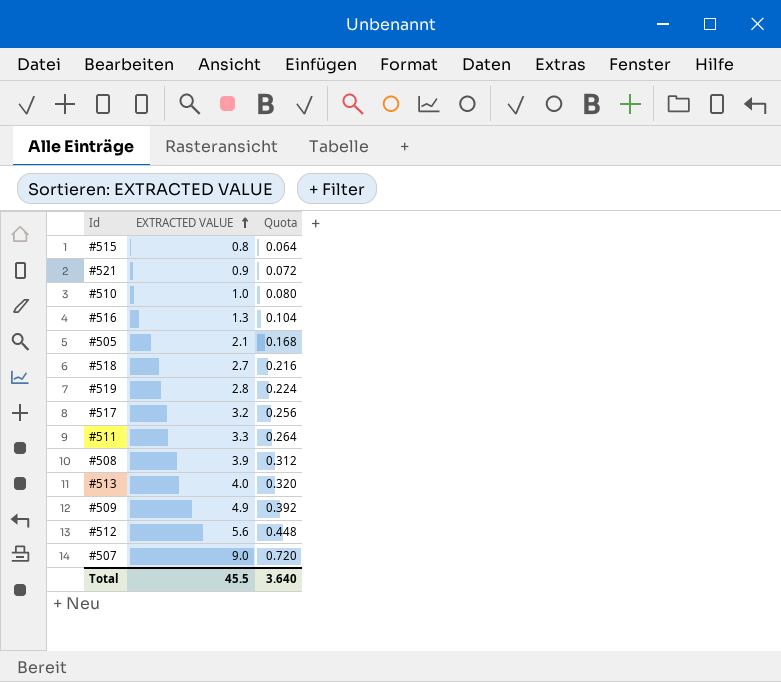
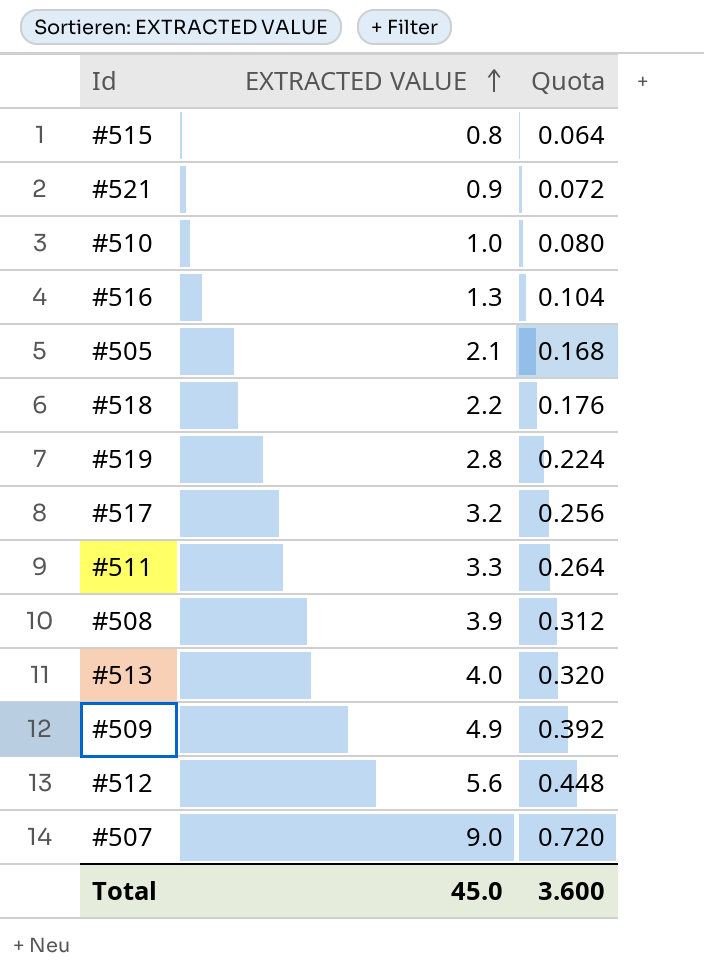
#518 | EXTRACTED VALUE: 2.7 -> 2.2
#518 | Quota: 0.216 -> 0.176
Total | EXTRACTED VALUE: 45.5 -> 45.0
Total | Quota: 3.640 -> 3.600

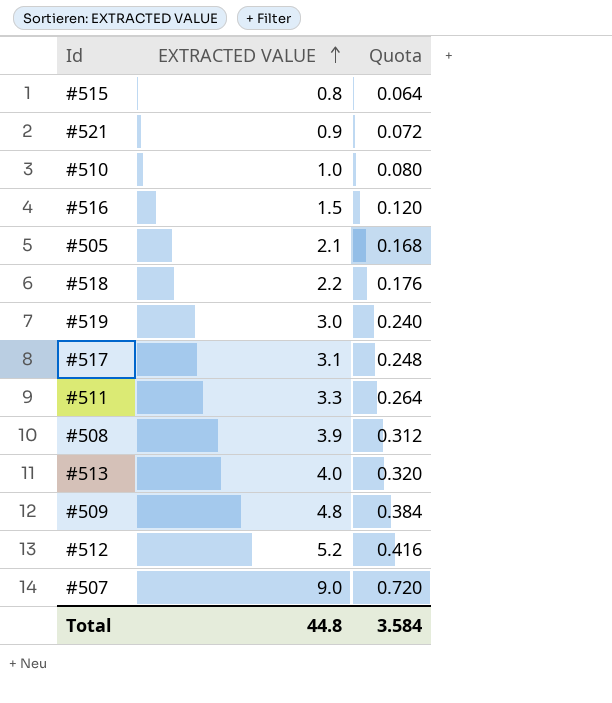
#516 | EXTRACTED VALUE: 1.3 -> 1.5
#516 | Quota: 0.104 -> 0.120
#519 | EXTRACTED VALUE: 2.8 -> 3.0
#519 | Quota: 0.224 -> 0.240
#517 | EXTRACTED VALUE: 3.2 -> 3.1
#517 | Quota: 0.256 -> 0.248
#509 | EXTRACTED VALUE: 4.9 -> 4.8
#509 | Quota: 0.392 -> 0.384
#512 | EXTRACTED VALUE: 5.6 -> 5.2
#512 | Quota: 0.448 -> 0.416
Total | EXTRACTED VALUE: 45.0 -> 44.8
Total | Quota: 3.600 -> 3.584

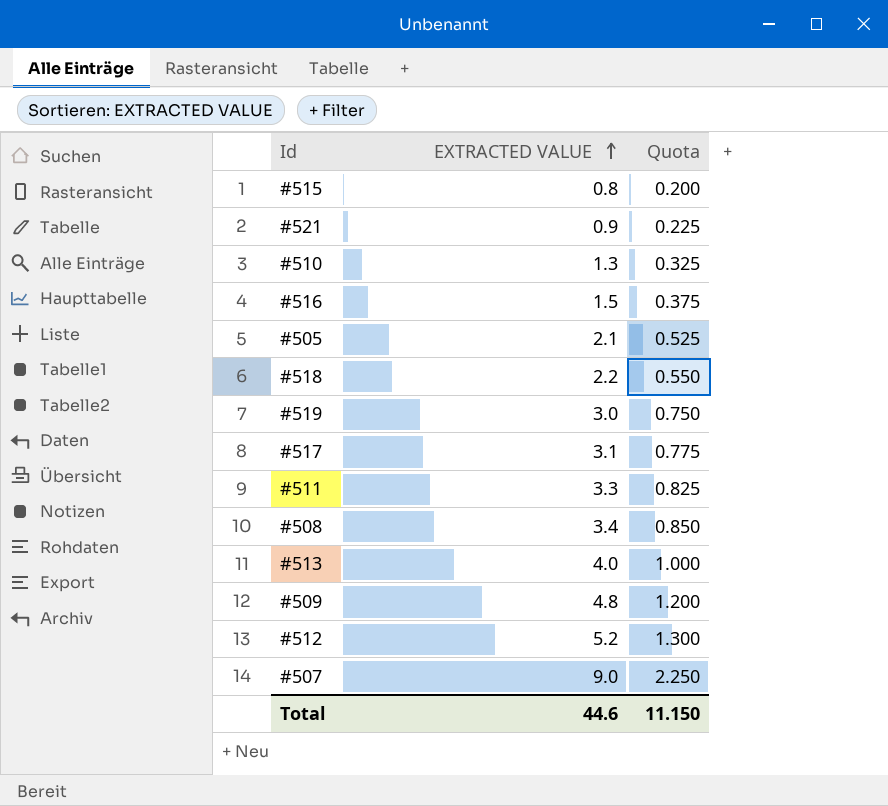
column Quota | formula: [EXTRACTED VALUE] * 0.08 -> [EXTRACTED VALUE] * 0.25
#510 | EXTRACTED VALUE: 1.0 -> 1.3
#508 | EXTRACTED VALUE: 3.9 -> 3.4
Total | EXTRACTED VALUE: 44.8 -> 44.6
Total | Quota: 3.584 -> 11.150

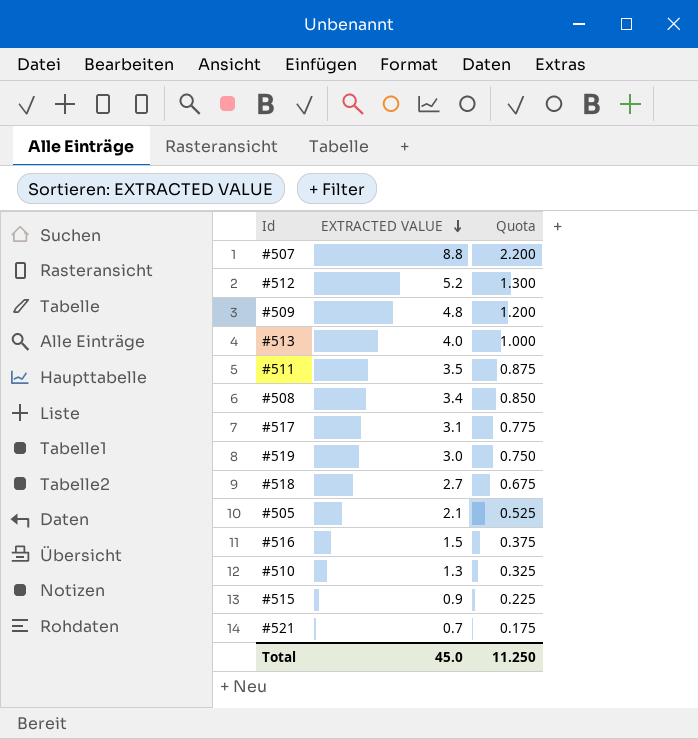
row order: EXTRACTED VALUE ascending -> EXTRACTED VALUE descending
#507 | EXTRACTED VALUE: 9.0 -> 8.8
#507 | Quota: 2.250 -> 2.200
#511 | EXTRACTED VALUE: 3.3 -> 3.5
#511 | Quota: 0.825 -> 0.875
#518 | EXTRACTED VALUE: 2.2 -> 2.7
#518 | Quota: 0.550 -> 0.675
#515 | EXTRACTED VALUE: 0.8 -> 0.9
#515 | Quota: 0.200 -> 0.225
#521 | EXTRACTED VALUE: 0.9 -> 0.7
#521 | Quota: 0.225 -> 0.175
Total | EXTRACTED VALUE: 44.6 -> 45.0
Total | Quota: 11.150 -> 11.250

